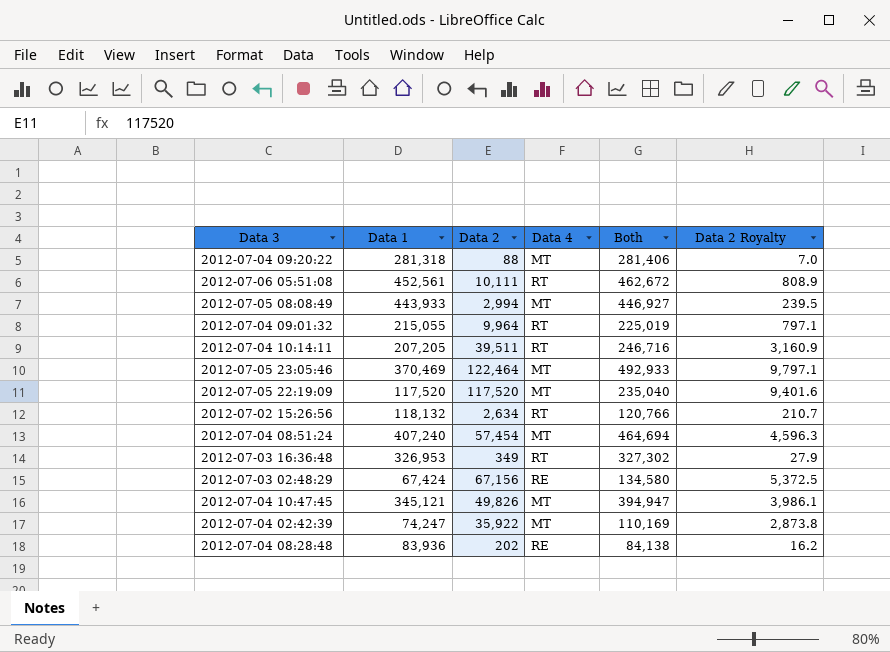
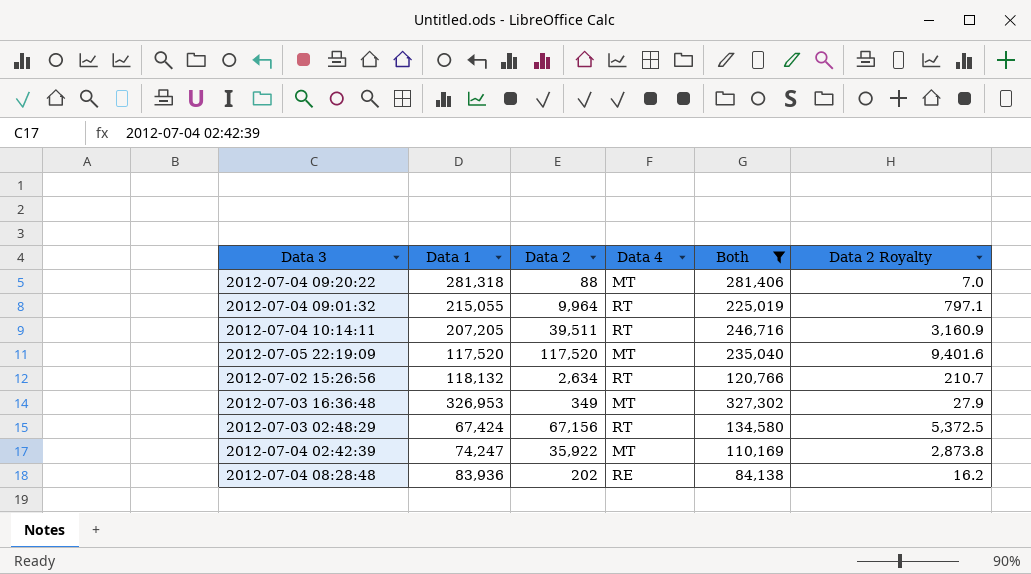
filter: none -> Both <= 327,302
2012-07-03 16:36:48 | Data 4: RT -> MT
2012-07-03 02:48:29 | Data 4: RE -> RT

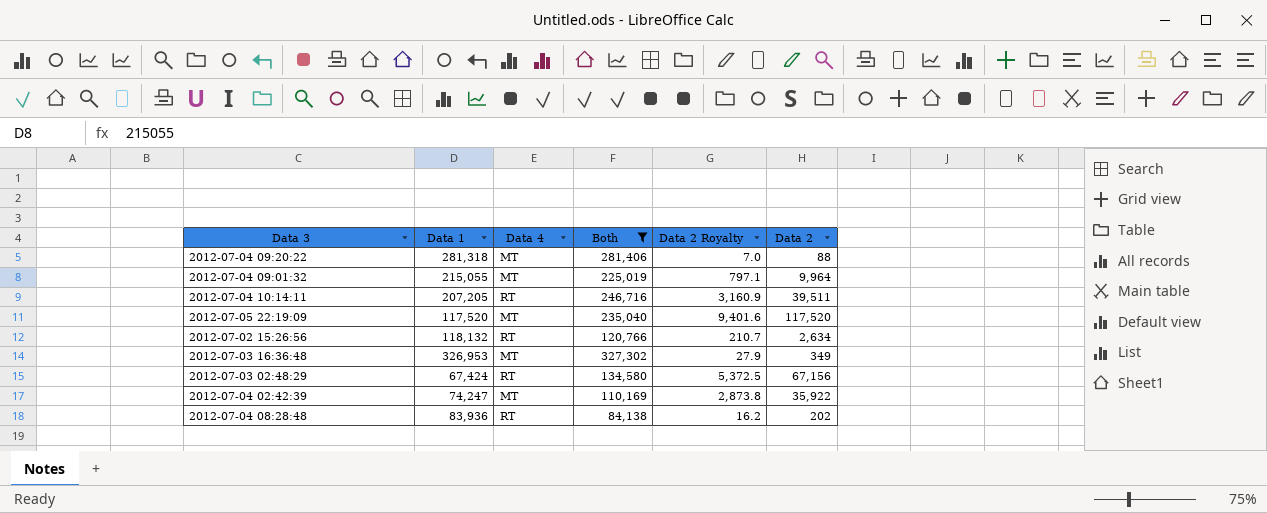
column Data 2 | position: 3 -> 6
2012-07-04 09:01:32 | Data 4: RT -> MT
2012-07-04 08:28:48 | Data 4: RE -> RT

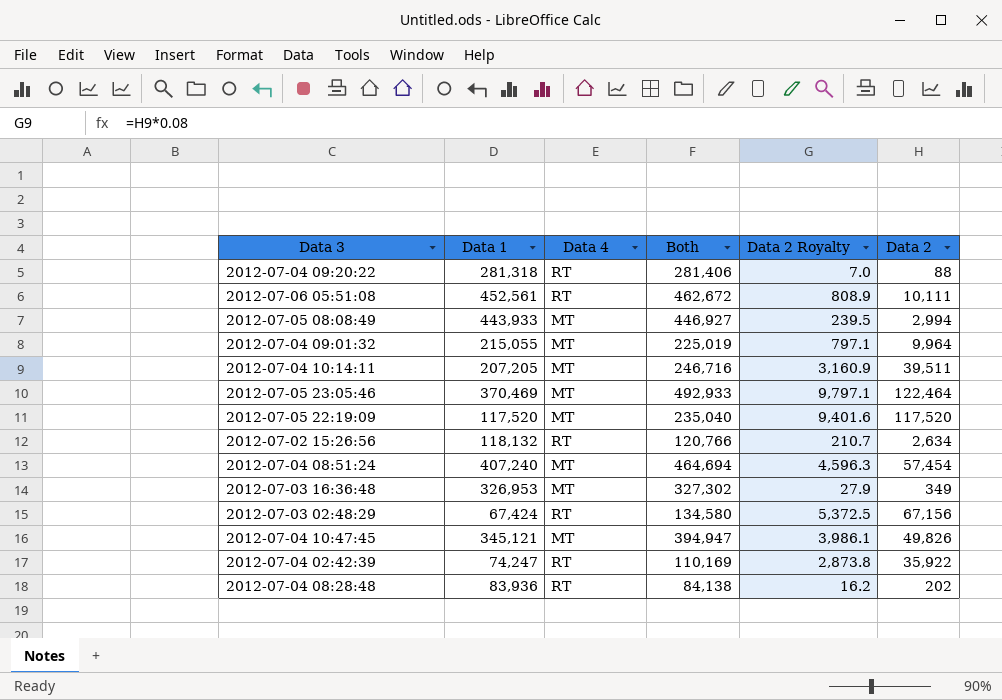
filter: Both <= 327,302 -> none
2012-07-04 09:20:22 | Data 4: MT -> RT
2012-07-04 10:14:11 | Data 4: RT -> MT
2012-07-04 02:42:39 | Data 4: MT -> RT

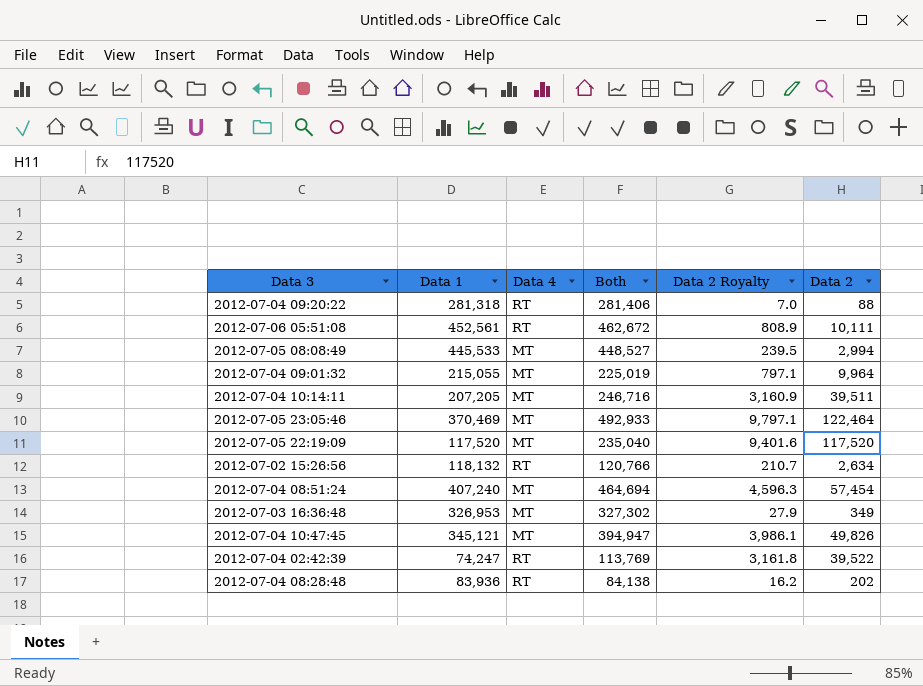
row 2012-07-03 02:48:29: 67,424 | RT | 134,580 | 5,372.5 | 67,156 -> none
2012-07-05 08:08:49 | Data 1: 443,933 -> 445,533
2012-07-05 08:08:49 | Both: 446,927 -> 448,527
2012-07-04 02:42:39 | Both: 110,169 -> 113,769
2012-07-04 02:42:39 | Data 2 Royalty: 2,873.8 -> 3,161.8
2012-07-04 02:42:39 | Data 2: 35,922 -> 39,522

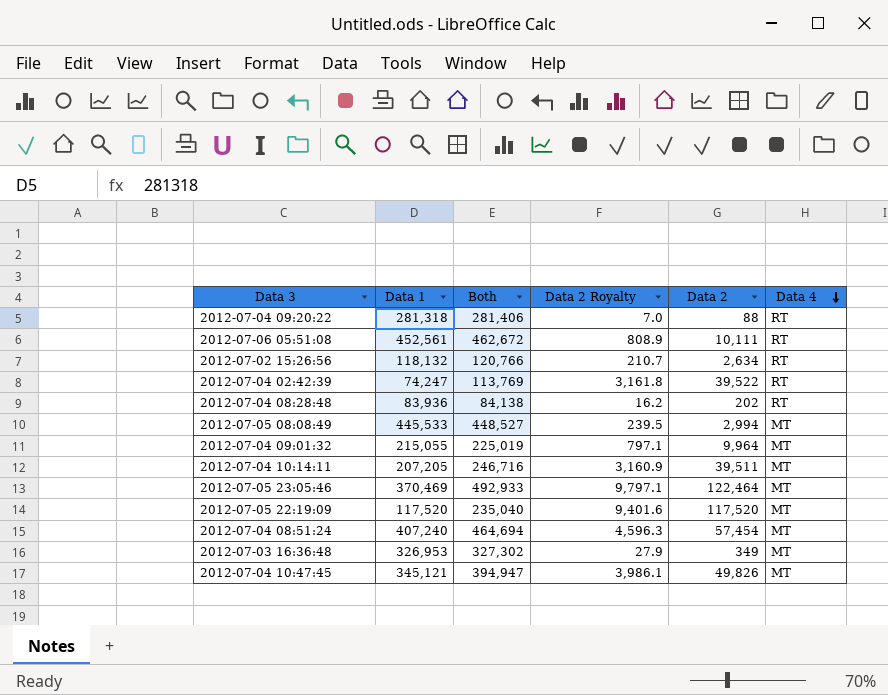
row order: none -> Data 4 descending
column Data 4 | position: 3 -> 6

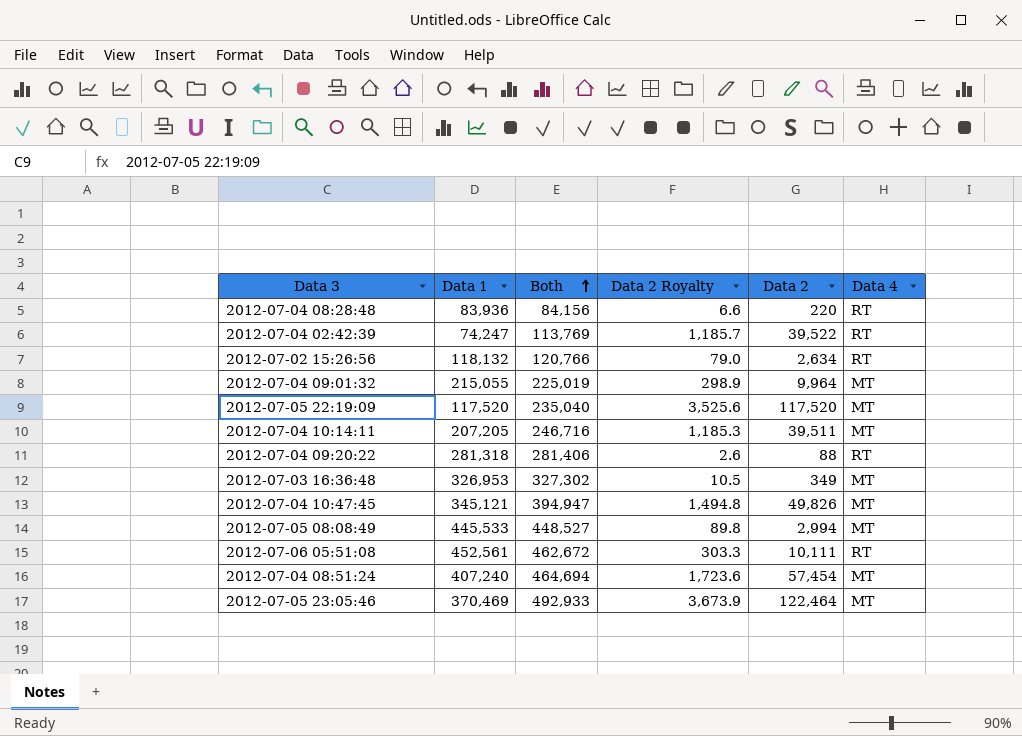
row order: Data 4 descending -> Both ascending
column Data 2 Royalty | formula: [Data 2] * 0.08 -> [Data 2] * 0.03
2012-07-04 08:28:48 | Both: 84,138 -> 84,156
2012-07-04 08:28:48 | Data 2: 202 -> 220

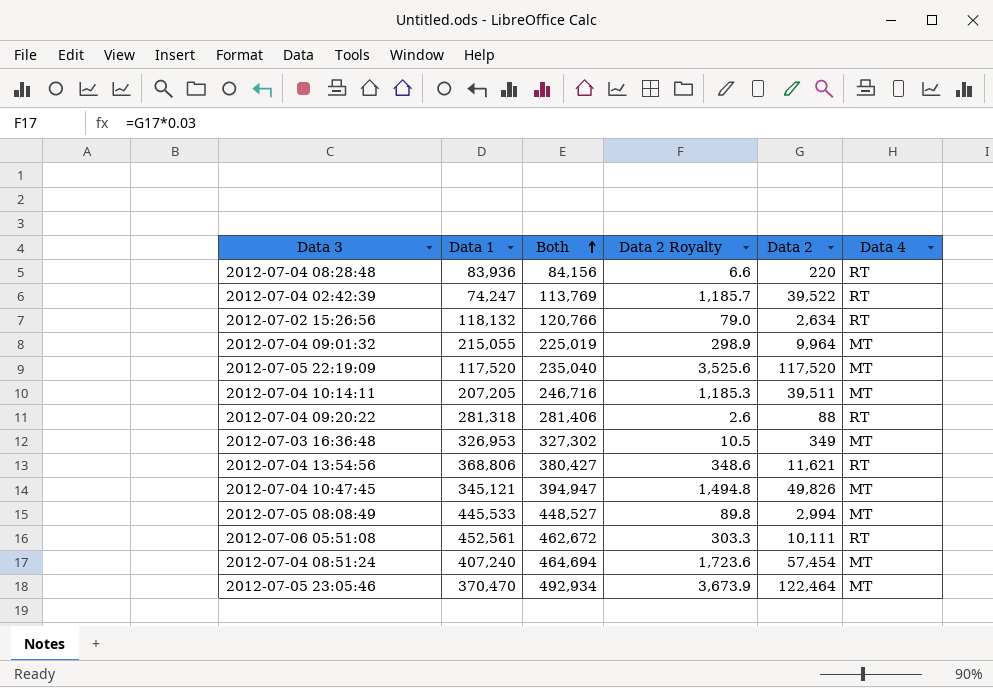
row 2012-07-04 13:54:56: none -> 368,806 | 380,427 | 348.6 | 11,621 | RT
2012-07-05 23:05:46 | Data 1: 370,469 -> 370,470
2012-07-05 23:05:46 | Both: 492,933 -> 492,934

